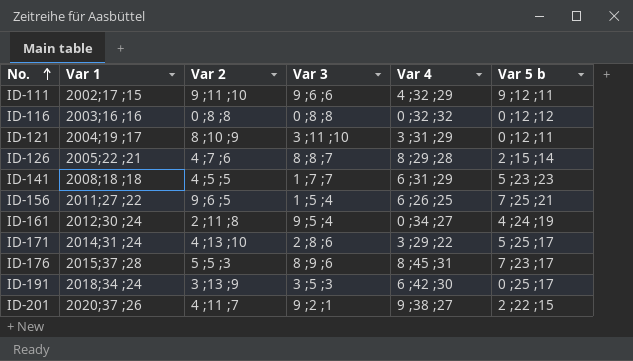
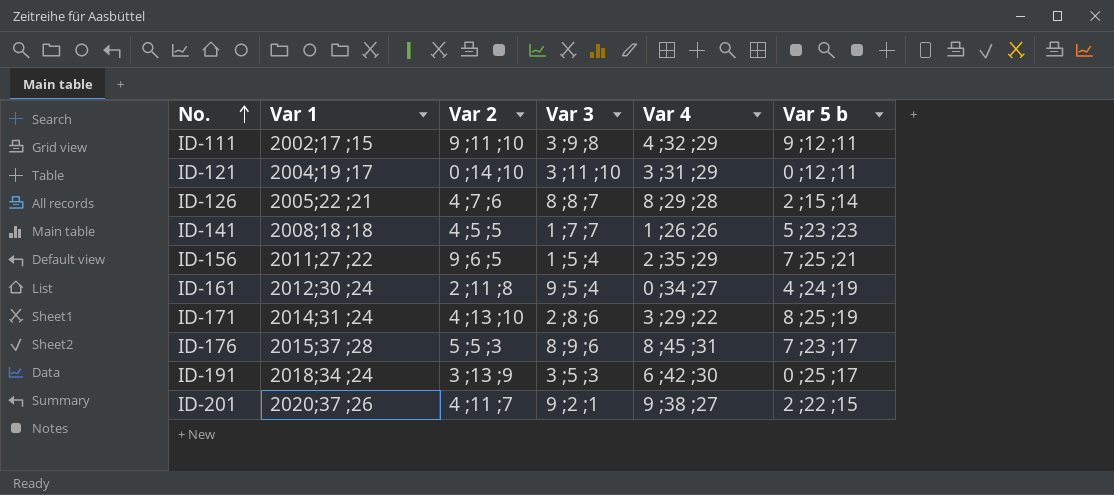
row ID-116: 2003;16 ;16 | 0 ;8 ;8 | 0 ;8 ;8 | 0 ;32 ;32 | 0 ;12 ;12 -> none
ID-111 | Var 3: 9 ;6 ;6 -> 3 ;9 ;8
ID-121 | Var 2: 8 ;10 ;9 -> 0 ;14 ;10
ID-141 | Var 4: 6 ;31 ;29 -> 1 ;26 ;26
ID-156 | Var 4: 6 ;26 ;25 -> 2 ;35 ;29
ID-171 | Var 5 b: 5 ;25 ;17 -> 8 ;25 ;19

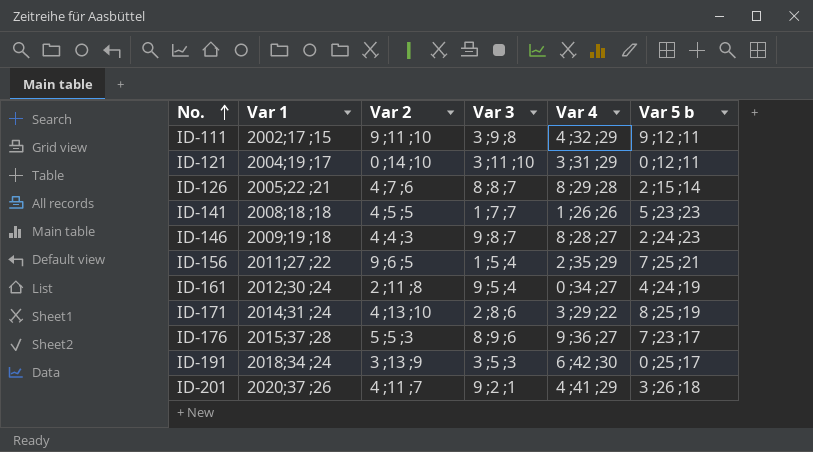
row ID-146: none -> 2009;19 ;18 | 4 ;4 ;3 | 9 ;8 ;7 | 8 ;28 ;27 | 2 ;24 ;23
ID-176 | Var 4: 8 ;45 ;31 -> 9 ;36 ;27
ID-201 | Var 4: 9 ;38 ;27 -> 4 ;41 ;29
ID-201 | Var 5 b: 2 ;22 ;15 -> 3 ;26 ;18

